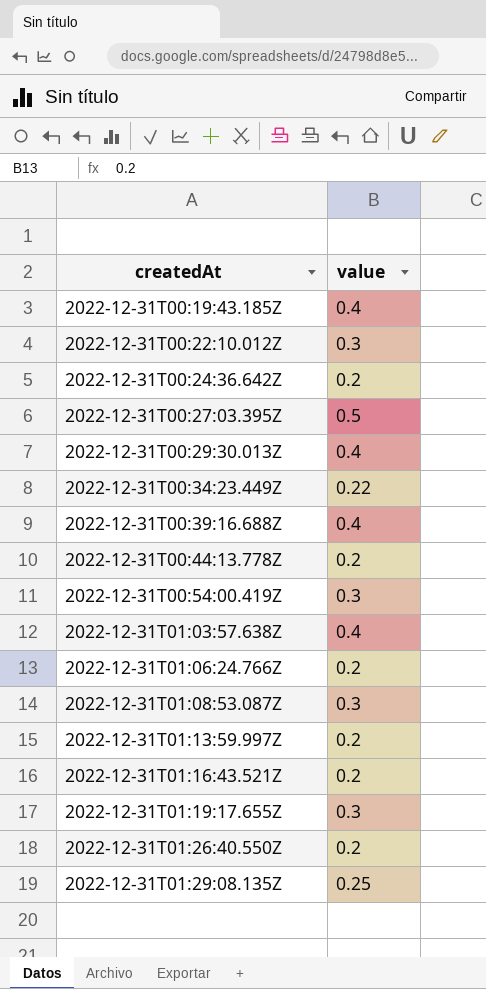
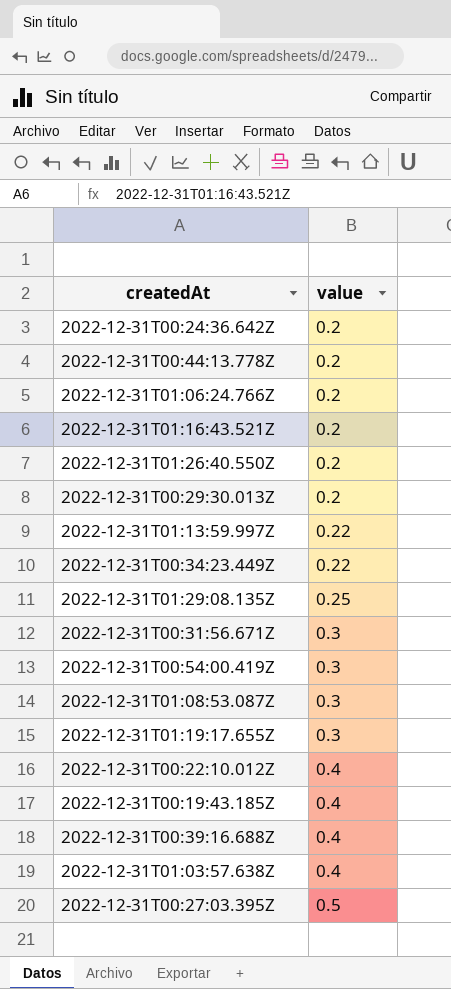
row order: createdAt ascending -> value ascending
2022-12-31T00:29:30.013Z | value: 0.4 -> 0.2
2022-12-31T01:13:59.997Z | value: 0.2 -> 0.22
row 2022-12-31T00:31:56.671Z: none -> 0.3
2022-12-31T00:22:10.012Z | value: 0.3 -> 0.4

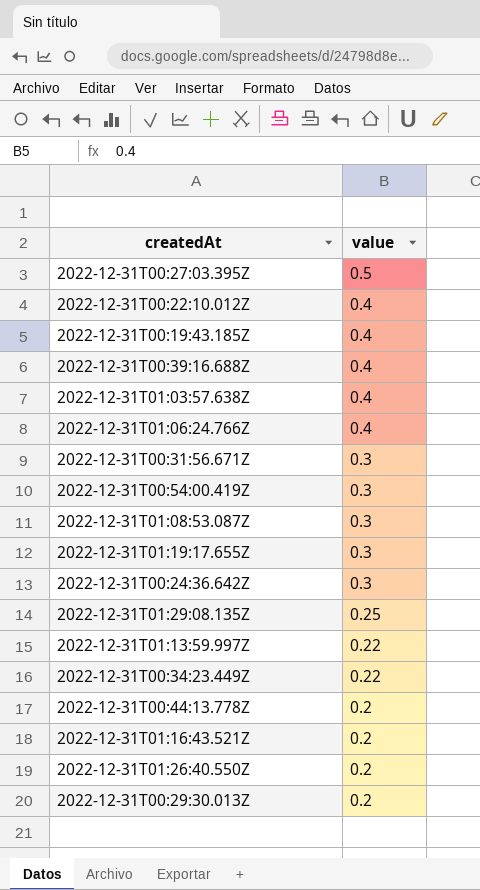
row order: value ascending -> value descending
2022-12-31T01:06:24.766Z | value: 0.2 -> 0.4
2022-12-31T00:24:36.642Z | value: 0.2 -> 0.3

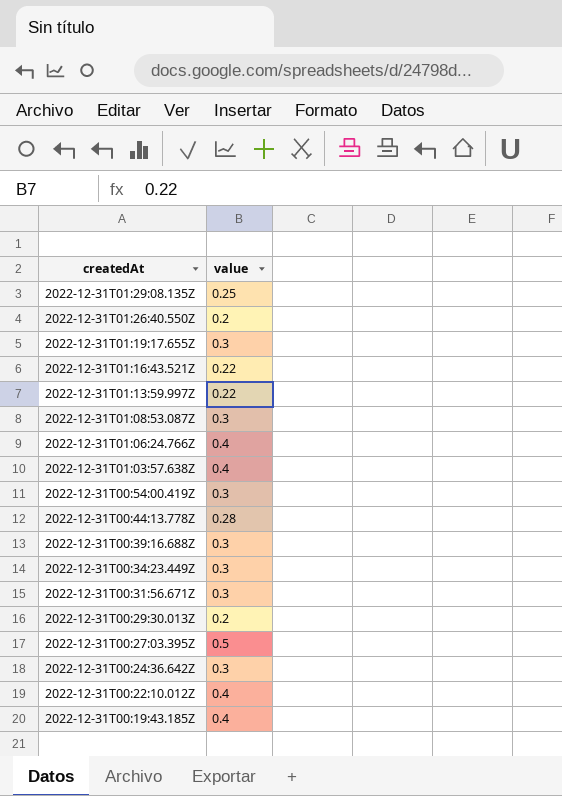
row order: value descending -> createdAt descending
2022-12-31T01:16:43.521Z | value: 0.2 -> 0.22
2022-12-31T00:44:13.778Z | value: 0.2 -> 0.28
2022-12-31T00:39:16.688Z | value: 0.4 -> 0.3
2022-12-31T00:34:23.449Z | value: 0.22 -> 0.3

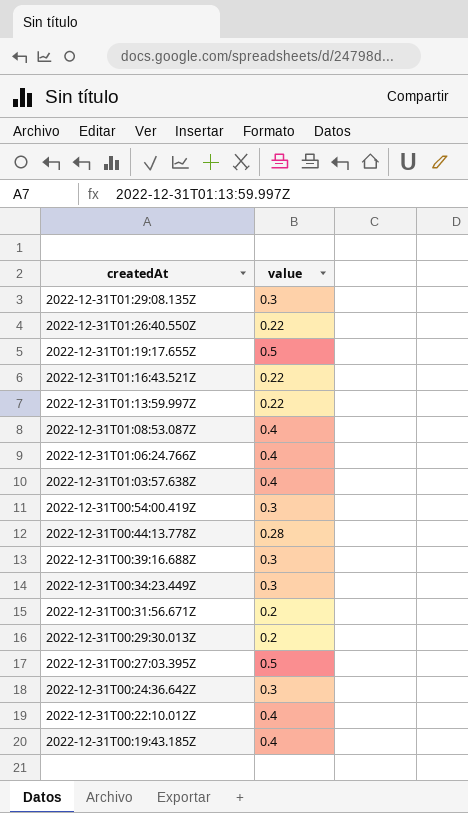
2022-12-31T01:29:08.135Z | value: 0.25 -> 0.3
2022-12-31T01:26:40.550Z | value: 0.2 -> 0.22
2022-12-31T01:19:17.655Z | value: 0.3 -> 0.5
2022-12-31T01:08:53.087Z | value: 0.3 -> 0.4
2022-12-31T00:31:56.671Z | value: 0.3 -> 0.2

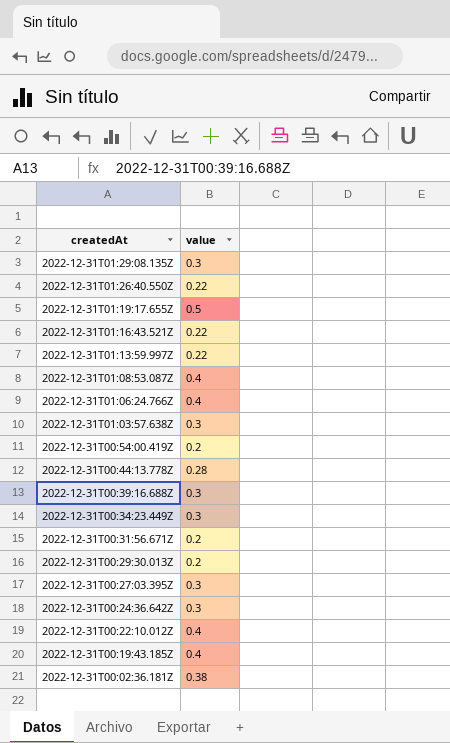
2022-12-31T01:03:57.638Z | value: 0.4 -> 0.3
2022-12-31T00:54:00.419Z | value: 0.3 -> 0.2
2022-12-31T00:27:03.395Z | value: 0.5 -> 0.3
row 2022-12-31T00:02:36.181Z: none -> 0.38

